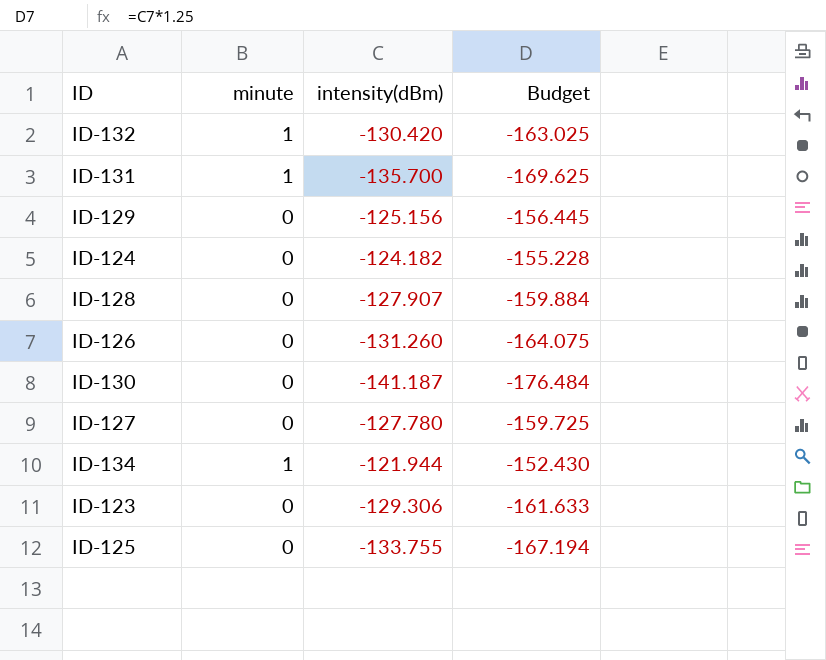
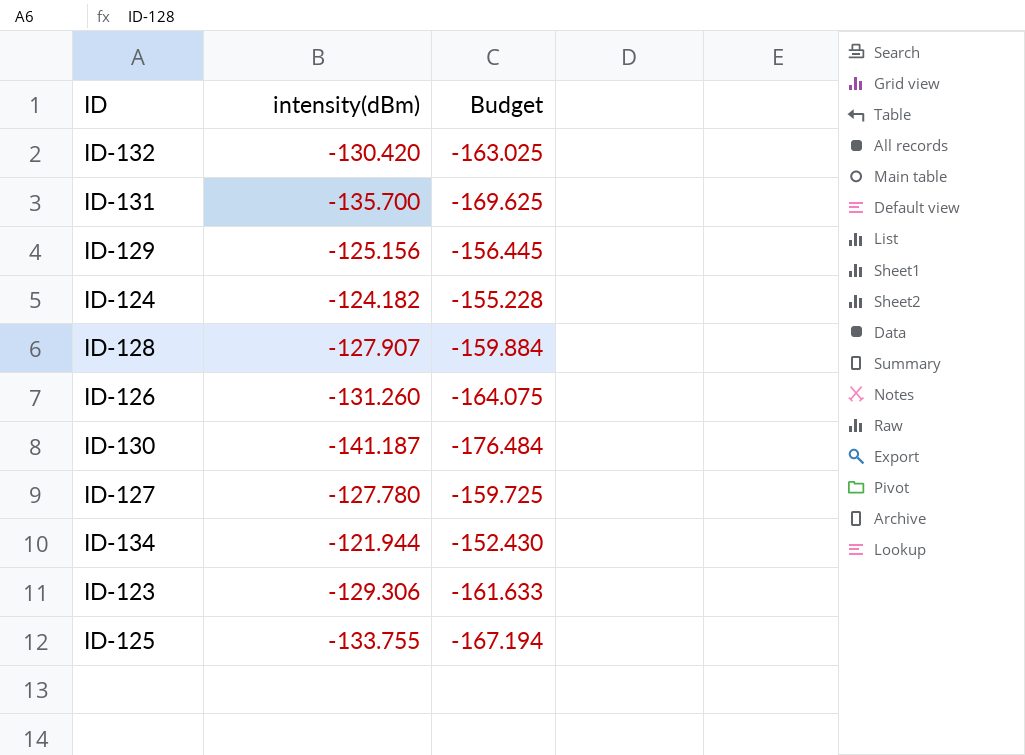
column minute | position: 2 -> none

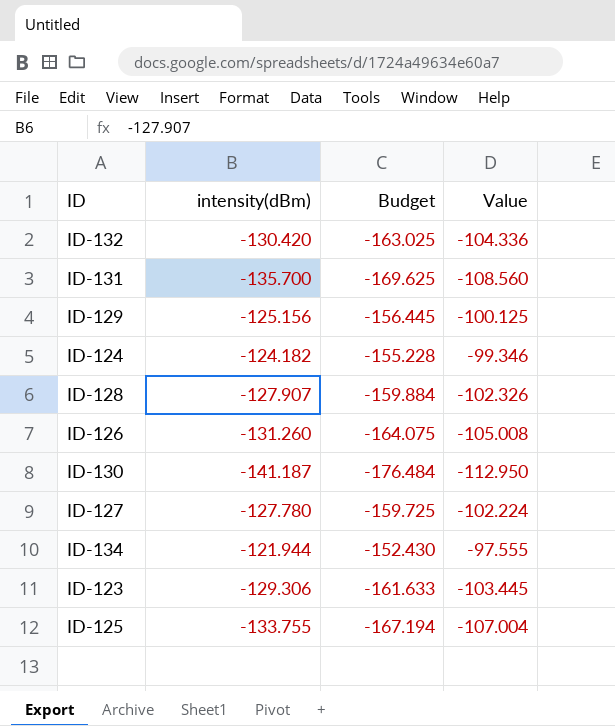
column Value | formula: none -> [intensity(dBm)] * 0.8

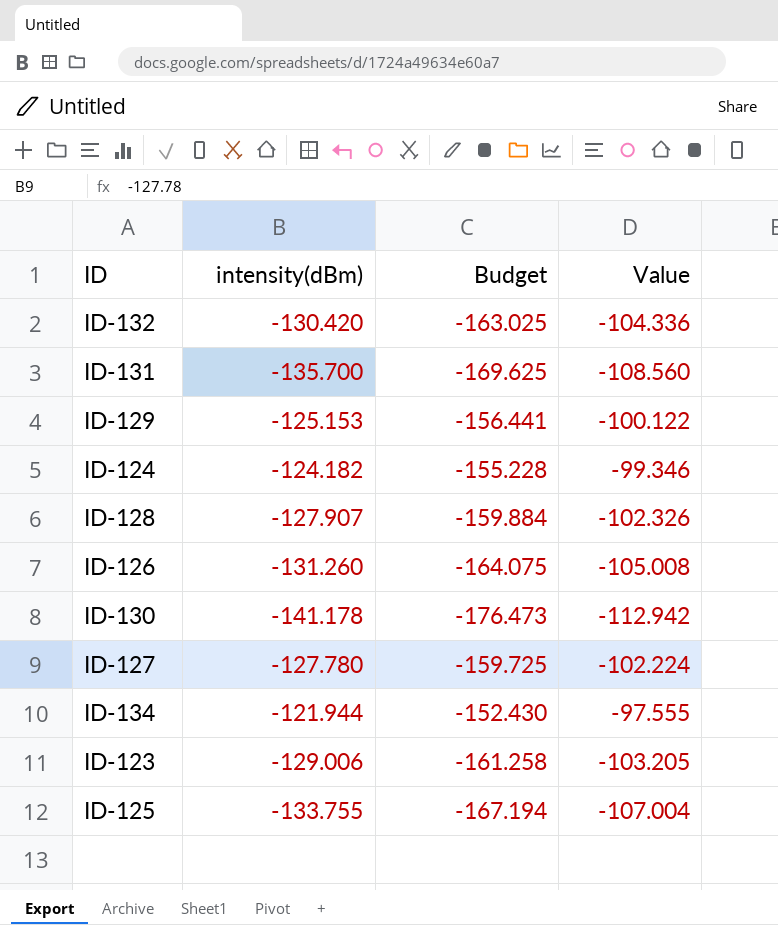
ID-129 | intensity(dBm): -125.156 -> -125.153
ID-129 | Budget: -156.445 -> -156.441
ID-129 | Value: -100.125 -> -100.122
ID-130 | intensity(dBm): -141.187 -> -141.178
ID-130 | Budget: -176.484 -> -176.473
ID-130 | Value: -112.950 -> -112.942
ID-123 | intensity(dBm): -129.306 -> -129.006
ID-123 | Budget: -161.633 -> -161.258
ID-123 | Value: -103.445 -> -103.205

